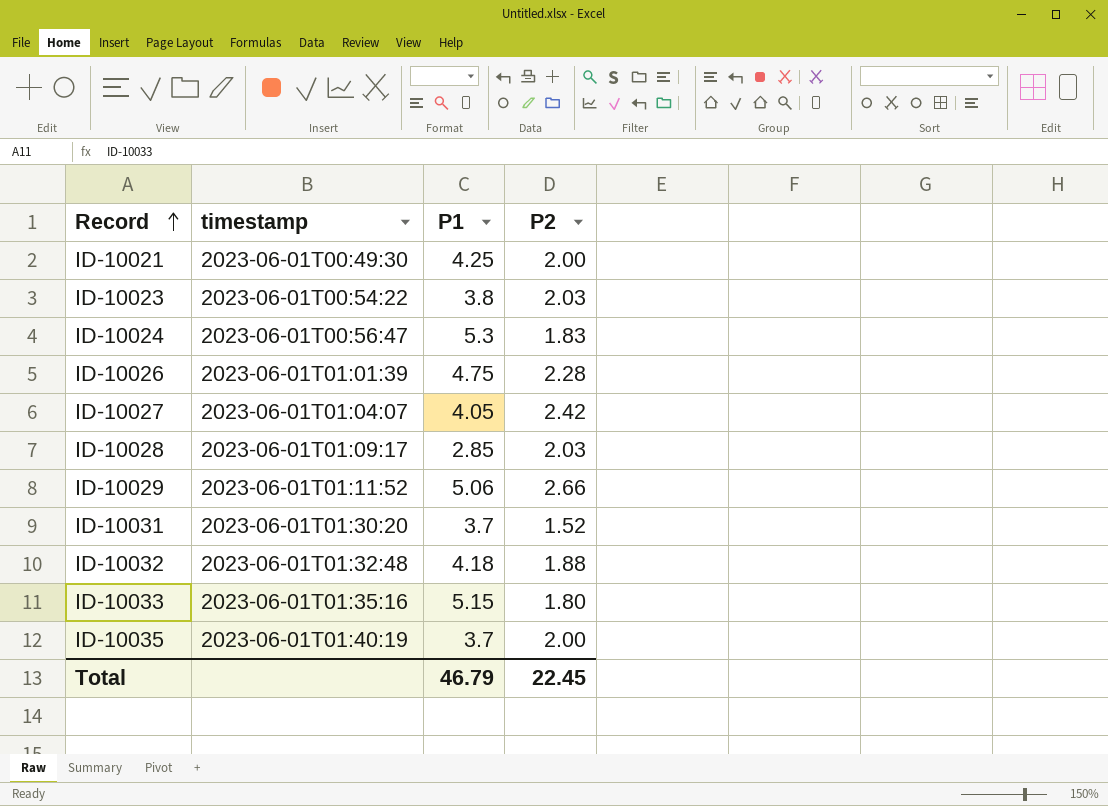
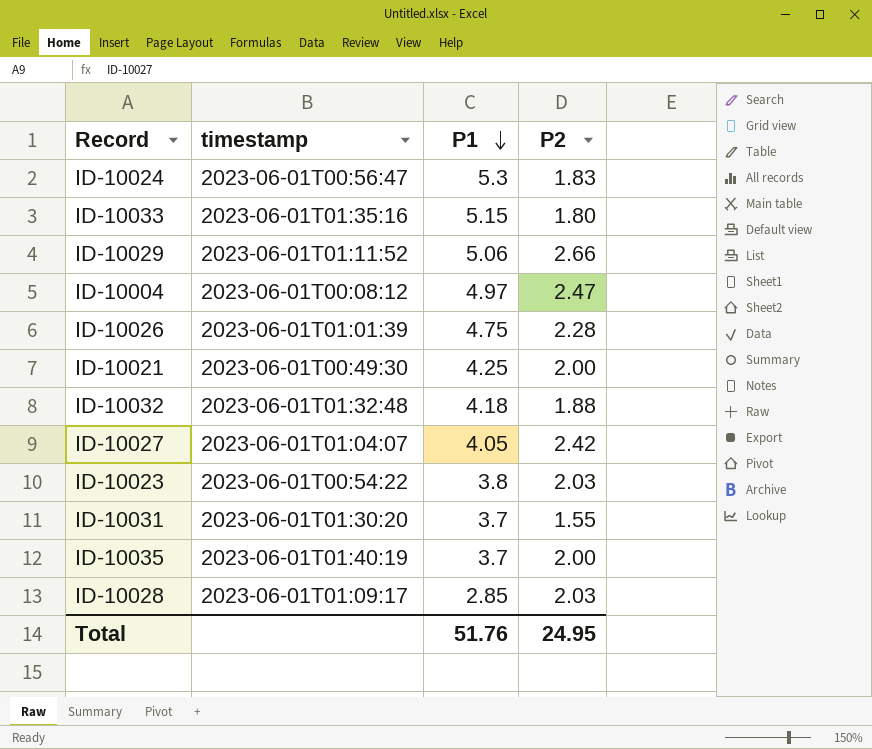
row order: Record ascending -> P1 descending
row ID-10004: none -> 2023-06-01T00:08:12 | 4.97 | 2.47
ID-10031 | P2: 1.52 -> 1.55
Total | P1: 46.79 -> 51.76
Total | P2: 22.45 -> 24.95

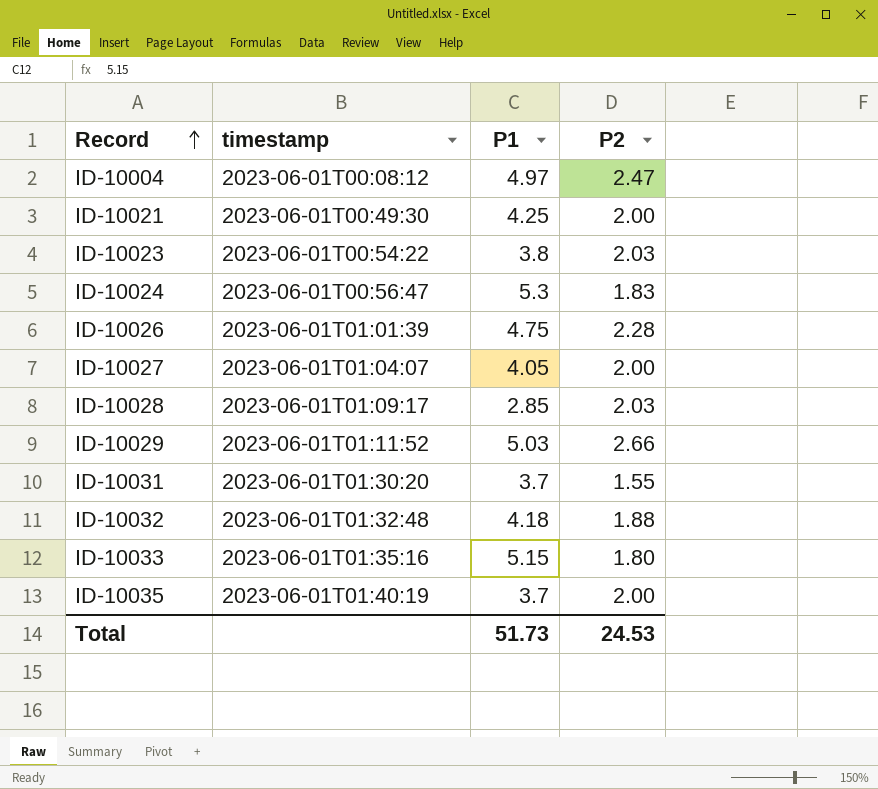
row order: P1 descending -> Record ascending
ID-10027 | P2: 2.42 -> 2.00
ID-10029 | P1: 5.06 -> 5.03
Total | P1: 51.76 -> 51.73
Total | P2: 24.95 -> 24.53

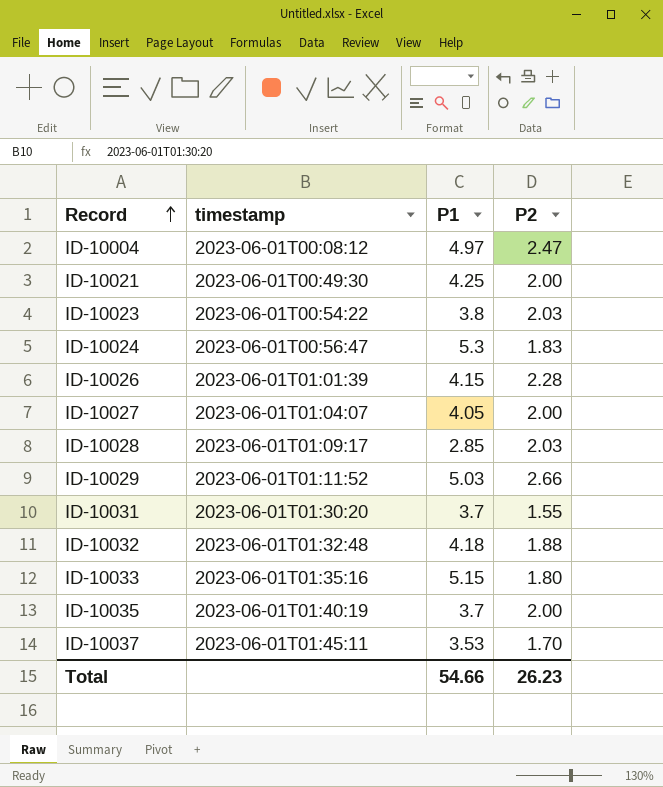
ID-10026 | P1: 4.75 -> 4.15
row ID-10037: none -> 2023-06-01T01:45:11 | 3.53 | 1.70
Total | P1: 51.73 -> 54.66
Total | P2: 24.53 -> 26.23

